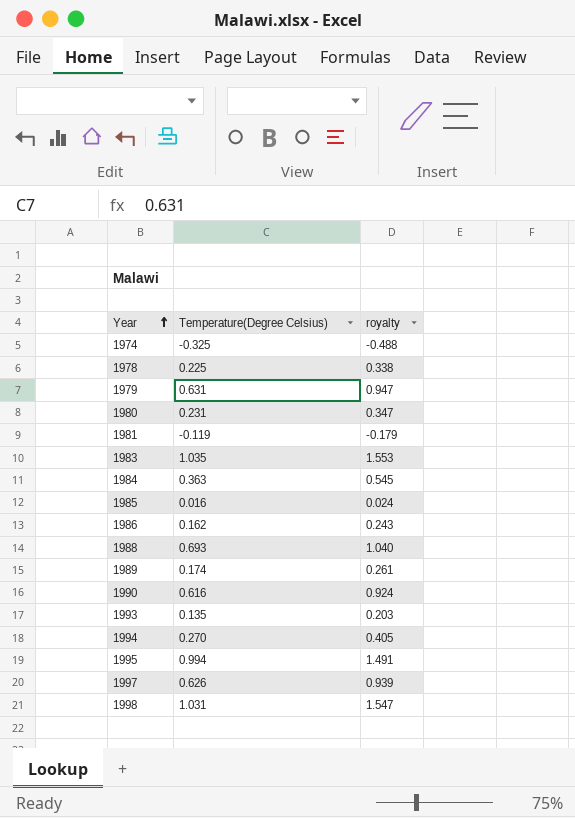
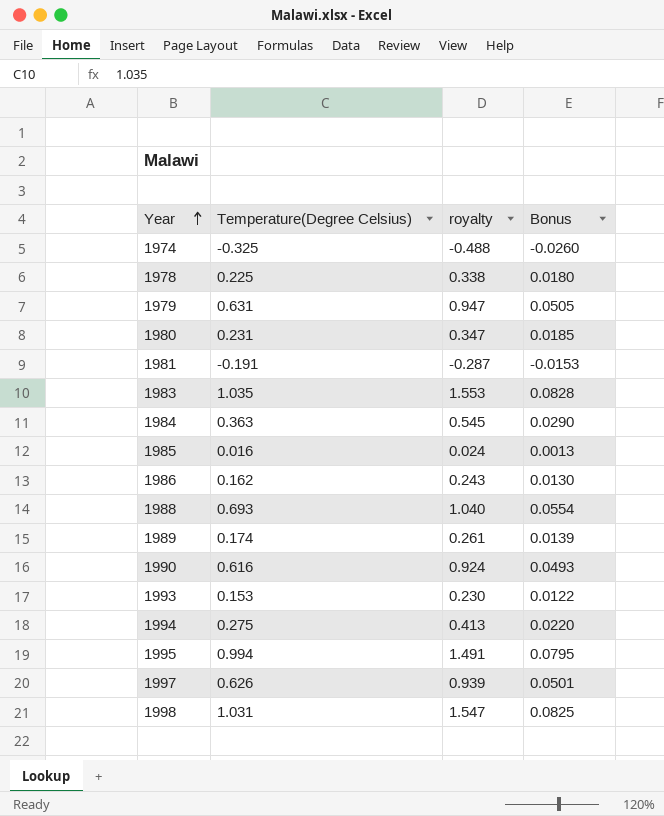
column Bonus | formula: none -> [Temperature(Degree Celsius)] * 0.08
1981 | Temperature(Degree Celsius): -0.119 -> -0.191
1981 | royalty: -0.179 -> -0.287
1993 | Temperature(Degree Celsius): 0.135 -> 0.153
1993 | royalty: 0.203 -> 0.230
1994 | Temperature(Degree Celsius): 0.270 -> 0.275
1994 | royalty: 0.405 -> 0.413

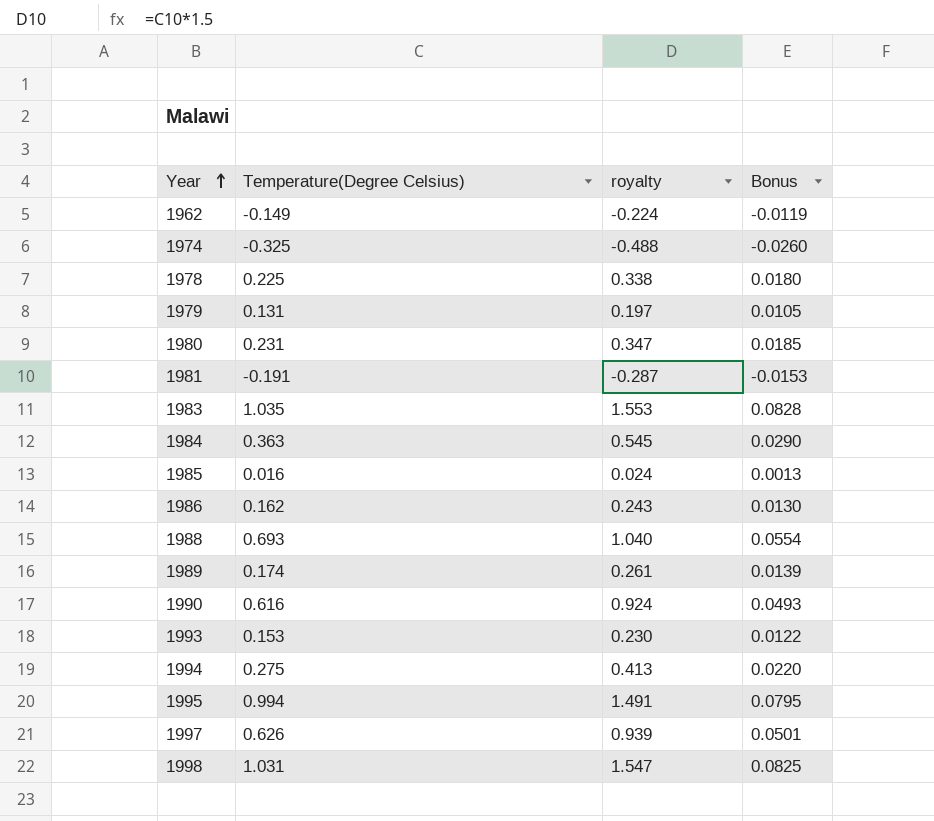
row 1962: none -> -0.149 | -0.224 | -0.0119
1979 | Temperature(Degree Celsius): 0.631 -> 0.131
1979 | royalty: 0.947 -> 0.197
1979 | Bonus: 0.0505 -> 0.0105

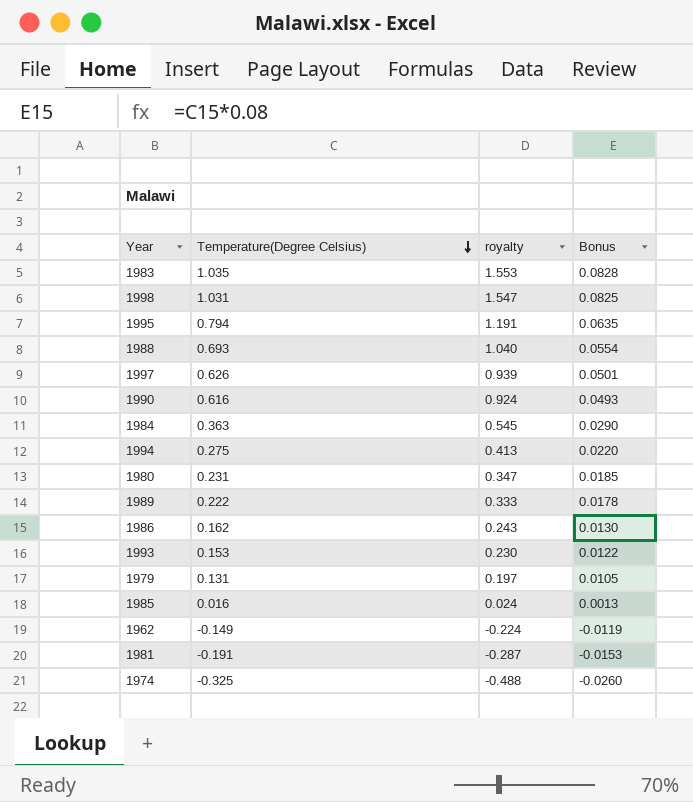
row order: Year ascending -> Temperature(Degree Celsius) descending
row 1978: 0.225 | 0.338 | 0.0180 -> none
1995 | Temperature(Degree Celsius): 0.994 -> 0.794
1995 | royalty: 1.491 -> 1.191
1995 | Bonus: 0.0795 -> 0.0635
1989 | Temperature(Degree Celsius): 0.174 -> 0.222
1989 | royalty: 0.261 -> 0.333
1989 | Bonus: 0.0139 -> 0.0178

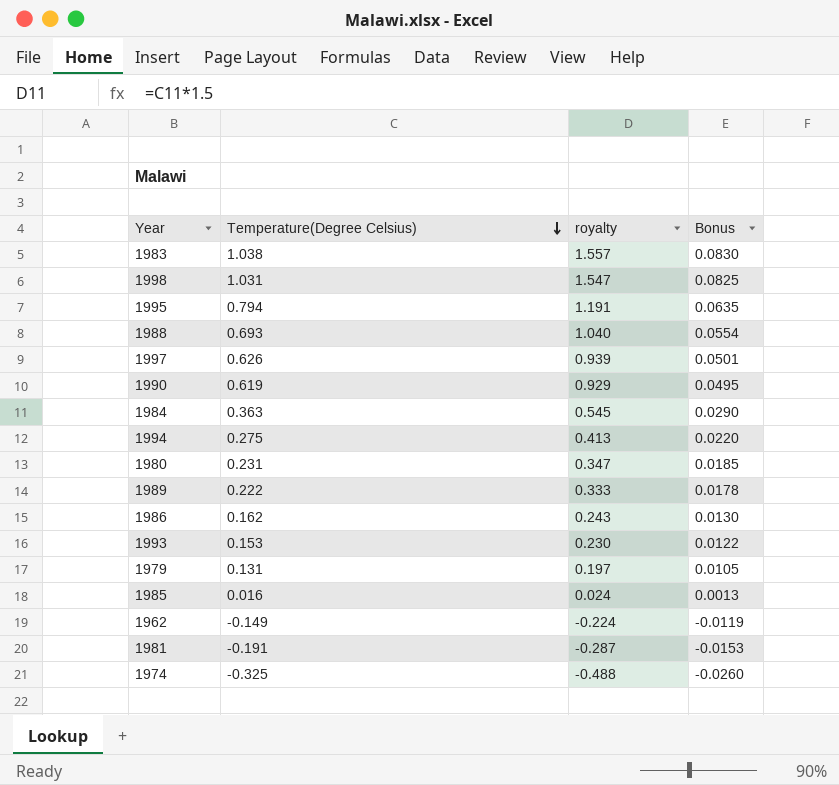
1983 | Temperature(Degree Celsius): 1.035 -> 1.038
1983 | royalty: 1.553 -> 1.557
1983 | Bonus: 0.0828 -> 0.0830
1990 | Temperature(Degree Celsius): 0.616 -> 0.619
1990 | royalty: 0.924 -> 0.929
1990 | Bonus: 0.0493 -> 0.0495

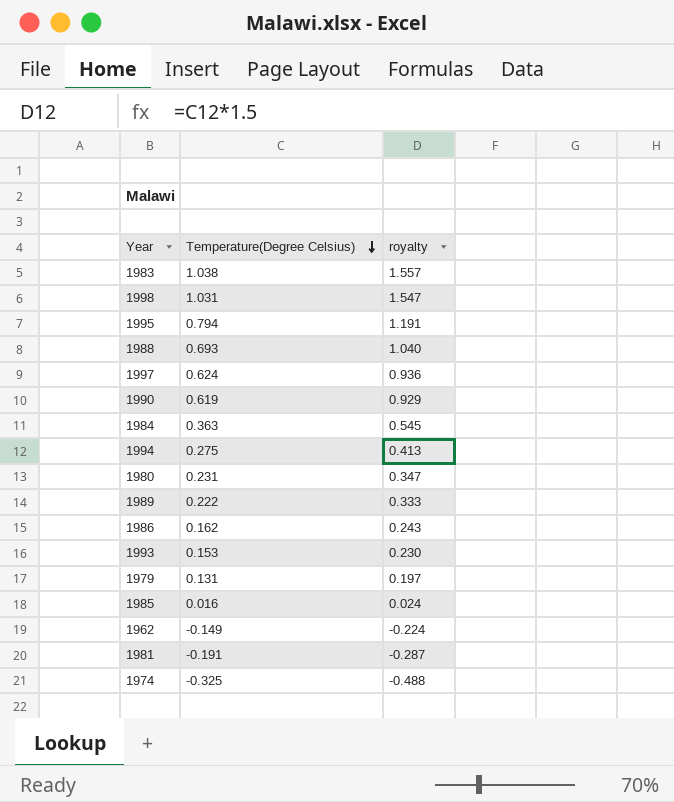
column Bonus | formula: [Temperature(Degree Celsius)] * 0.08 -> none
1997 | Temperature(Degree Celsius): 0.626 -> 0.624
1997 | royalty: 0.939 -> 0.936

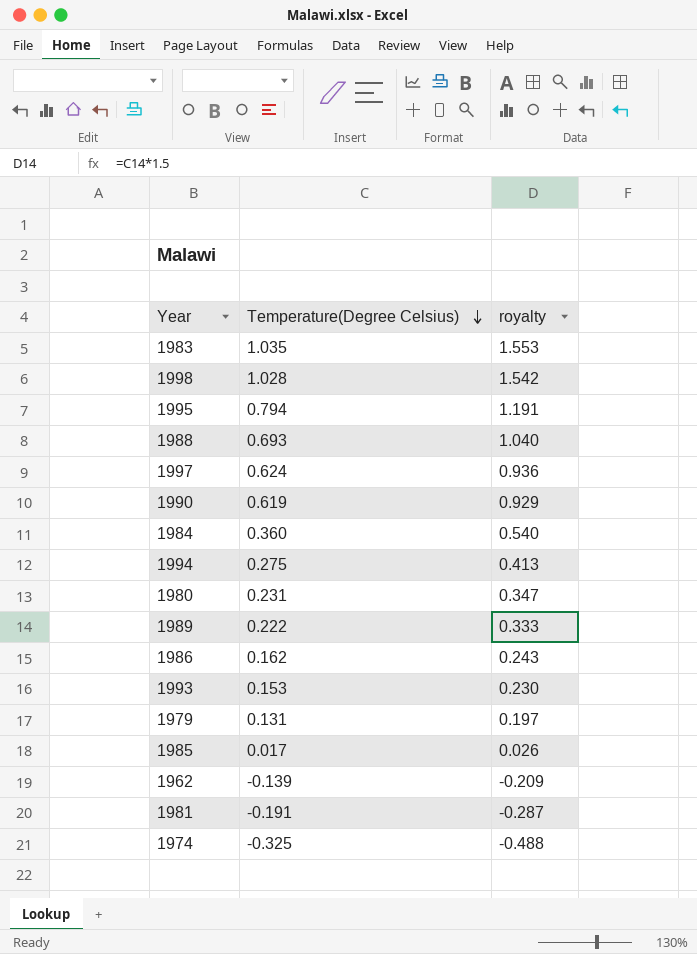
1983 | Temperature(Degree Celsius): 1.038 -> 1.035
1983 | royalty: 1.557 -> 1.553
1998 | Temperature(Degree Celsius): 1.031 -> 1.028
1998 | royalty: 1.547 -> 1.542
1984 | Temperature(Degree Celsius): 0.363 -> 0.360
1984 | royalty: 0.545 -> 0.540
1985 | Temperature(Degree Celsius): 0.016 -> 0.017
1985 | royalty: 0.024 -> 0.026
1962 | Temperature(Degree Celsius): -0.149 -> -0.139
1962 | royalty: -0.224 -> -0.209

